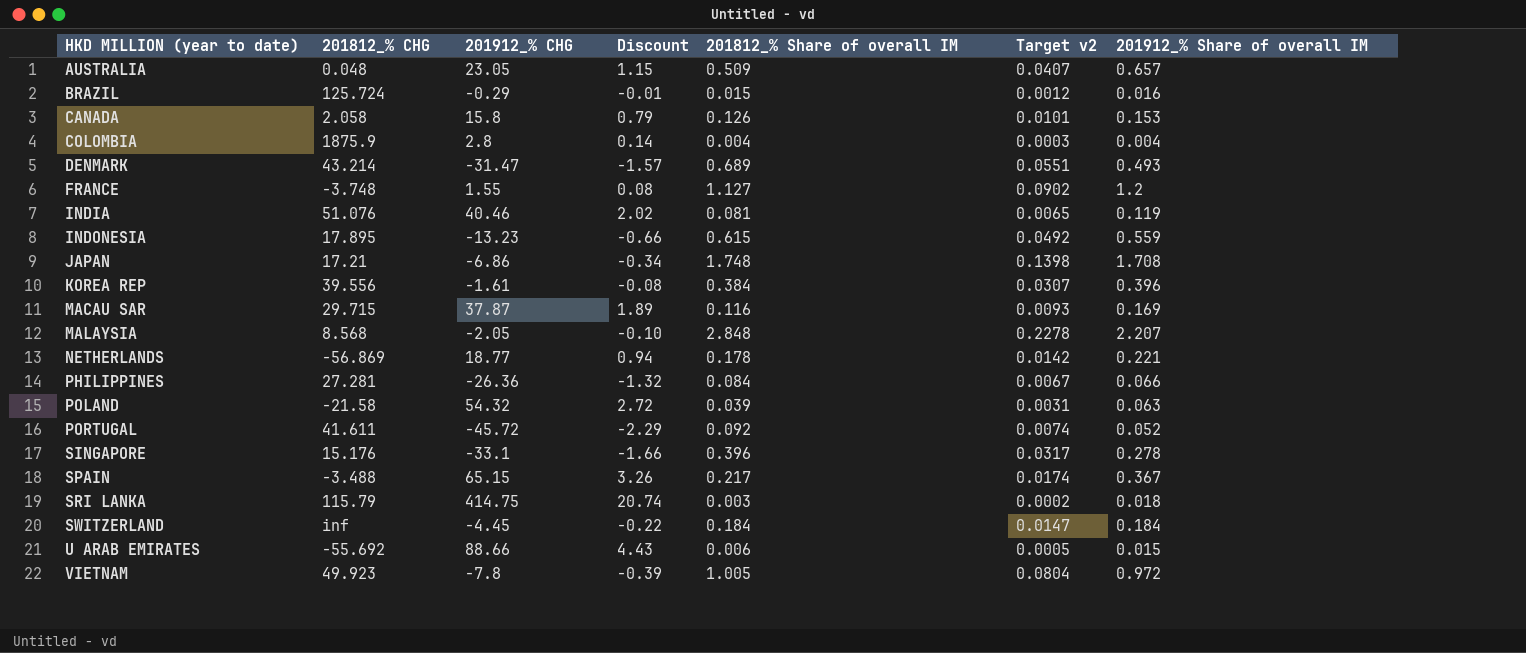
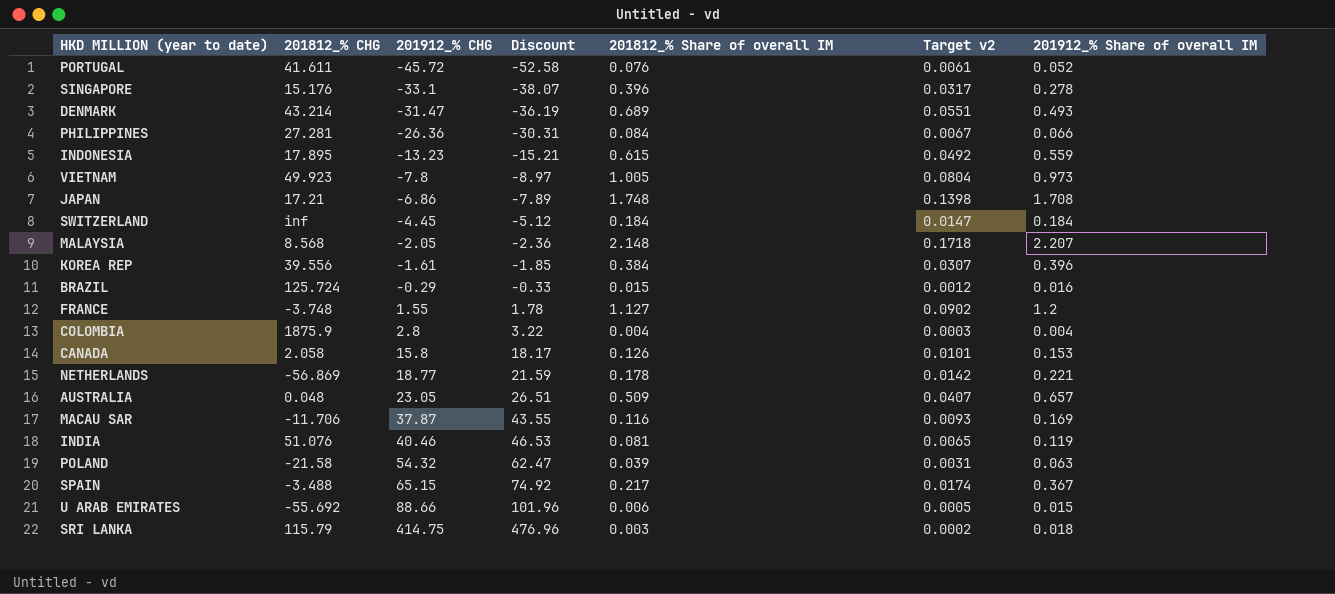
row order: HKD MILLION (year to date) ascending -> 201912_% CHG ascending
column Discount | formula: [201912_% CHG] * 0.05 -> [201912_% CHG] * 1.15
PORTUGAL | 201812_% Share of overall IM: 0.092 -> 0.076
PORTUGAL | Target v2: 0.0074 -> 0.0061
VIETNAM | 201912_% Share of overall IM: 0.972 -> 0.973
MALAYSIA | 201812_% Share of overall IM: 2.848 -> 2.148
MALAYSIA | Target v2: 0.2278 -> 0.1718
MACAU SAR | 201812_% CHG: 29.715 -> -11.706

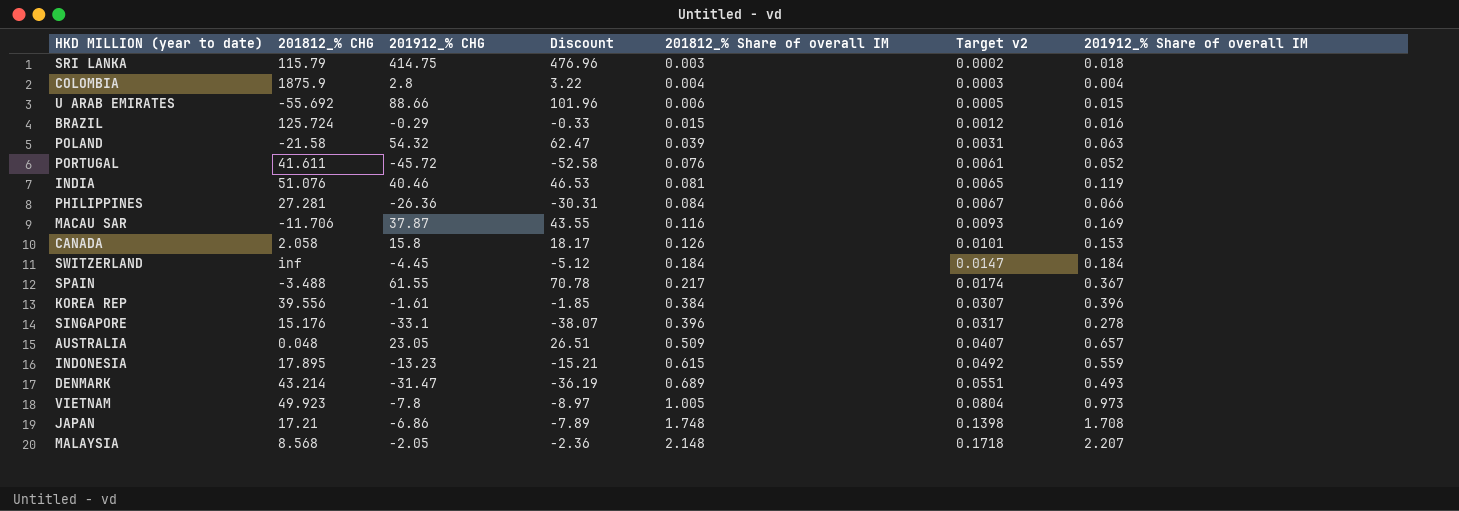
row order: 201912_% CHG ascending -> 201812_% Share of overall IM ascending
row FRANCE: -3.748 | 1.55 | 1.78 | 1.127 | 0.0902 | 1.2 -> none
row NETHERLANDS: -56.869 | 18.77 | 21.59 | 0.178 | 0.0142 | 0.221 -> none
SPAIN | 201912_% CHG: 65.15 -> 61.55
SPAIN | Discount: 74.92 -> 70.78

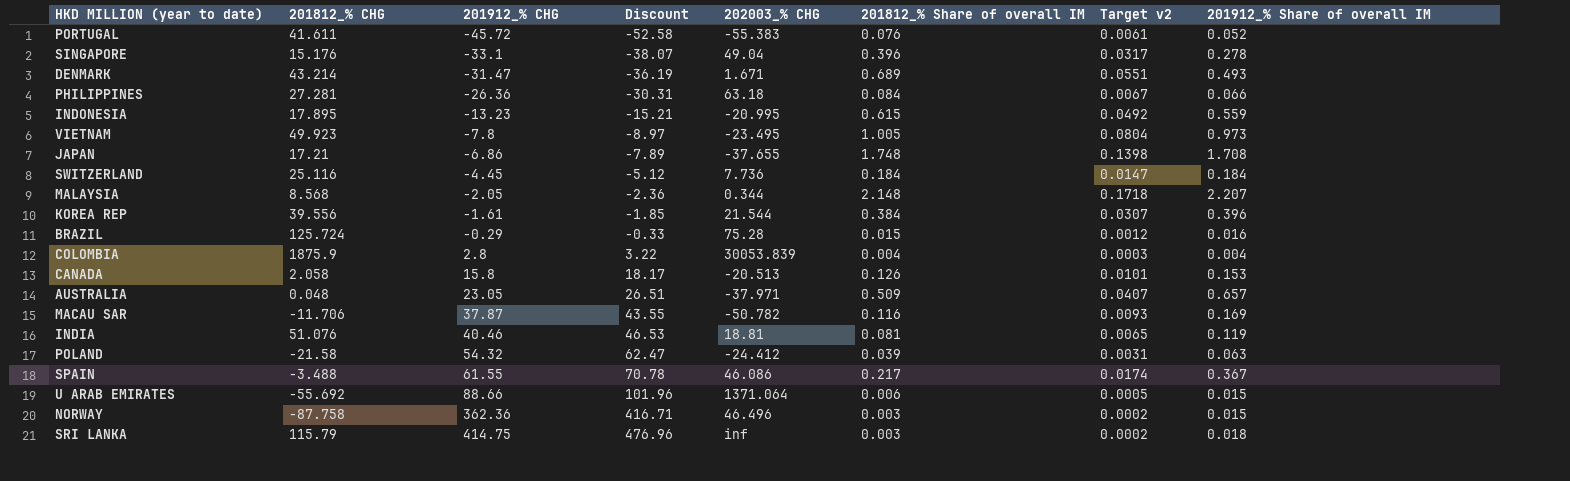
row order: 201812_% Share of overall IM ascending -> 201912_% CHG ascending
column 202003_% CHG | position: none -> 5
SWITZERLAND | 201812_% CHG: inf -> 25.116
row NORWAY: none -> -87.758 | 362.36 | 416.71 | 46.496 | 0.003 | 0.0002 | 0.015

